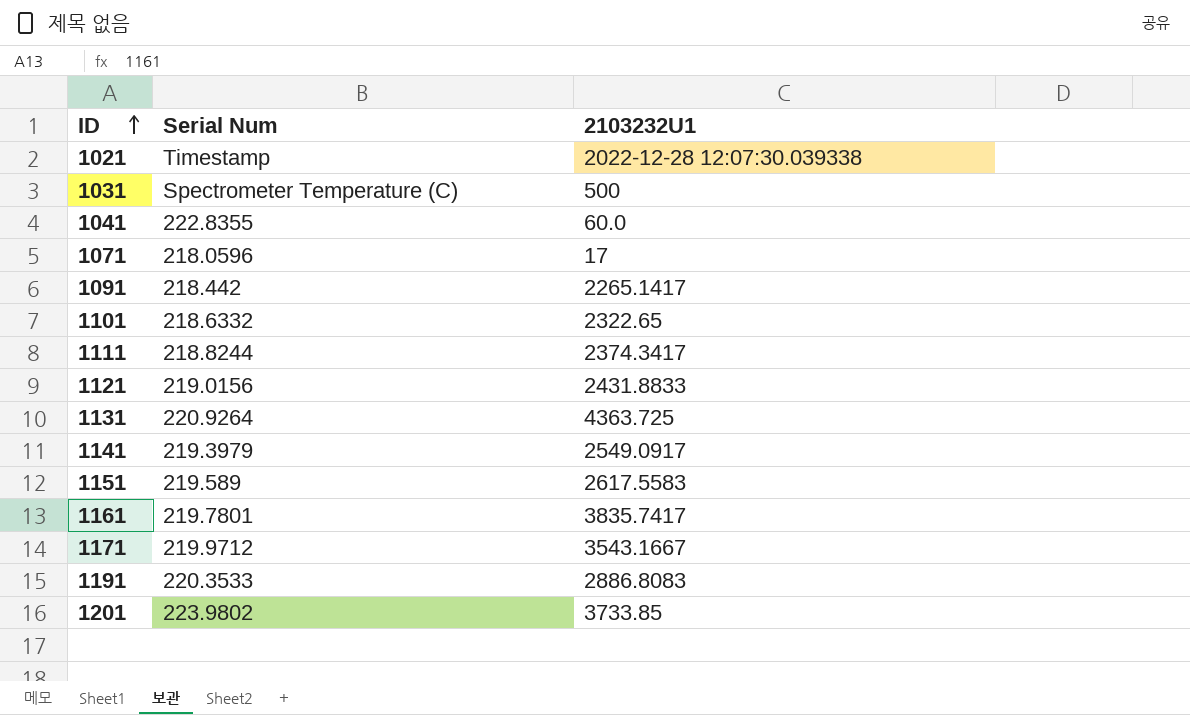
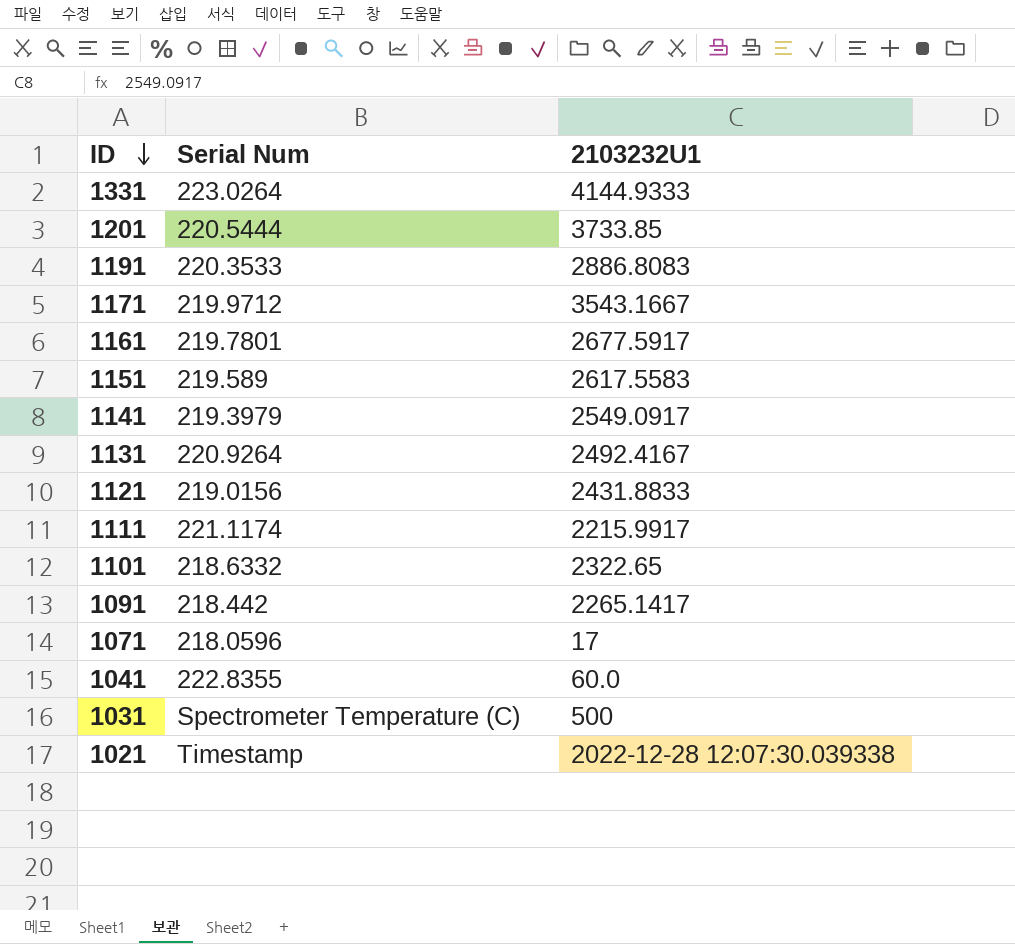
row order: ID ascending -> ID descending
row 1331: none -> 223.0264 | 4144.9333
1201 | Serial Num: 223.9802 -> 220.5444
1161 | 2103232U1: 3835.7417 -> 2677.5917
1131 | 2103232U1: 4363.725 -> 2492.4167
1111 | Serial Num: 218.8244 -> 221.1174
1111 | 2103232U1: 2374.3417 -> 2215.9917

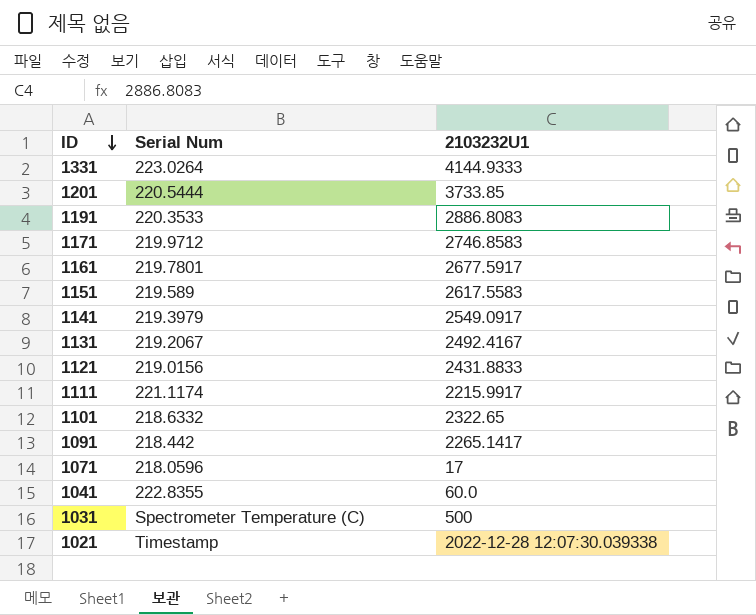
1171 | 2103232U1: 3543.1667 -> 2746.8583
1131 | Serial Num: 220.9264 -> 219.2067

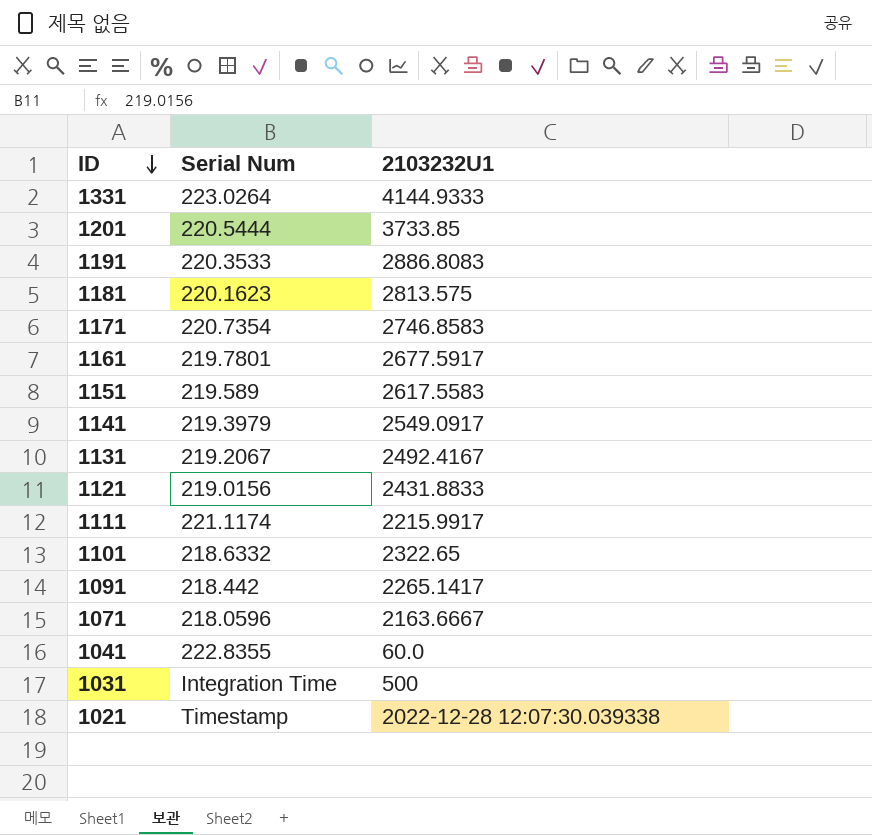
row 1181: none -> 220.1623 | 2813.575
1171 | Serial Num: 219.9712 -> 220.7354
1071 | 2103232U1: 17 -> 2163.6667
1031 | Serial Num: Spectrometer Temperature (C) -> Integration Time

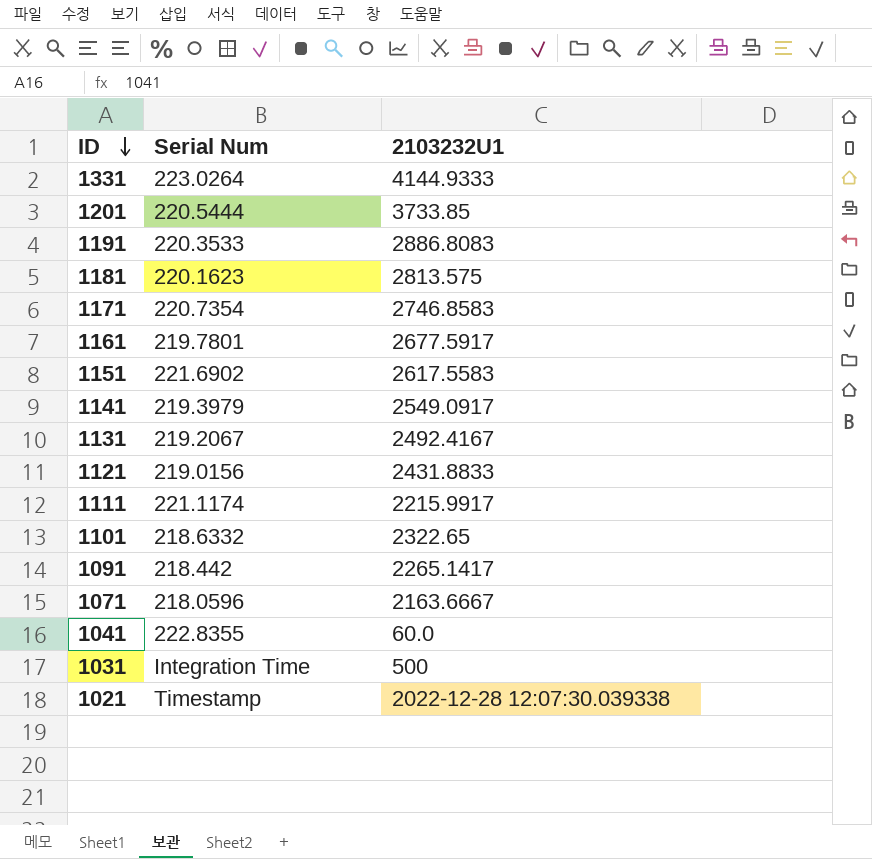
1151 | Serial Num: 219.589 -> 221.6902

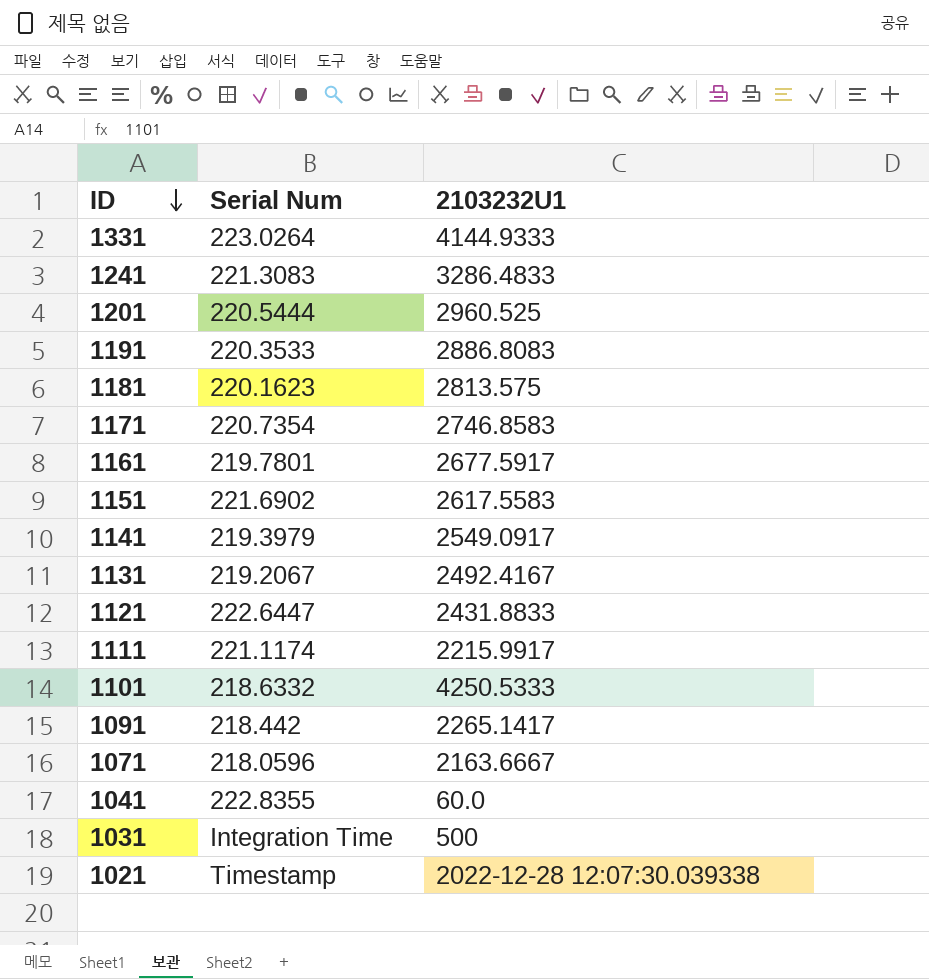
row 1241: none -> 221.3083 | 3286.4833
1201 | 2103232U1: 3733.85 -> 2960.525
1121 | Serial Num: 219.0156 -> 222.6447
1101 | 2103232U1: 2322.65 -> 4250.5333

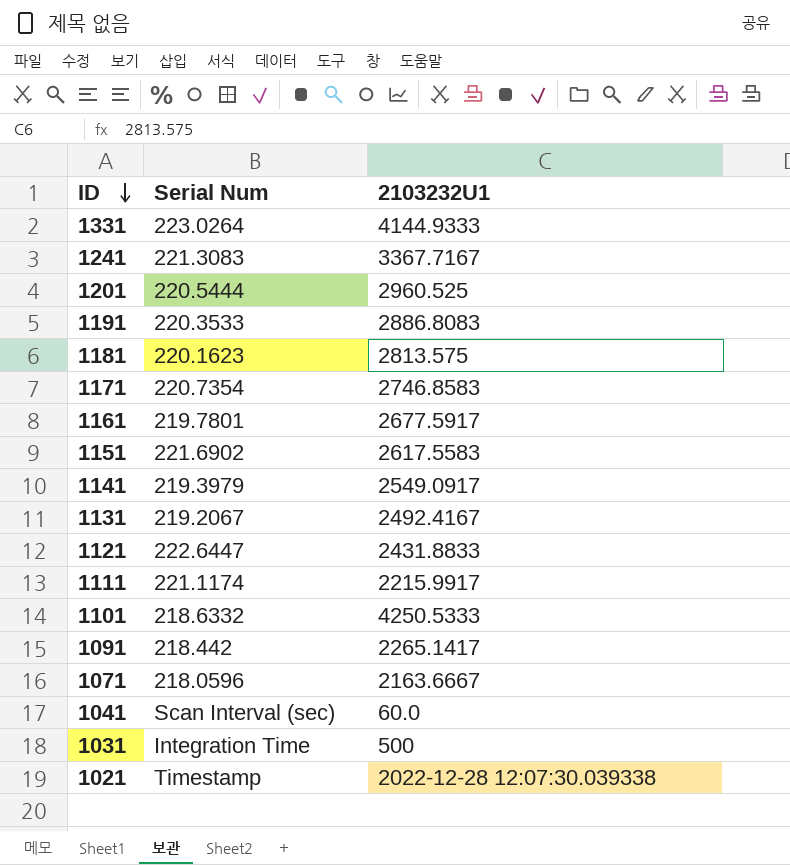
1241 | 2103232U1: 3286.4833 -> 3367.7167
1041 | Serial Num: 222.8355 -> Scan Interval (sec)

